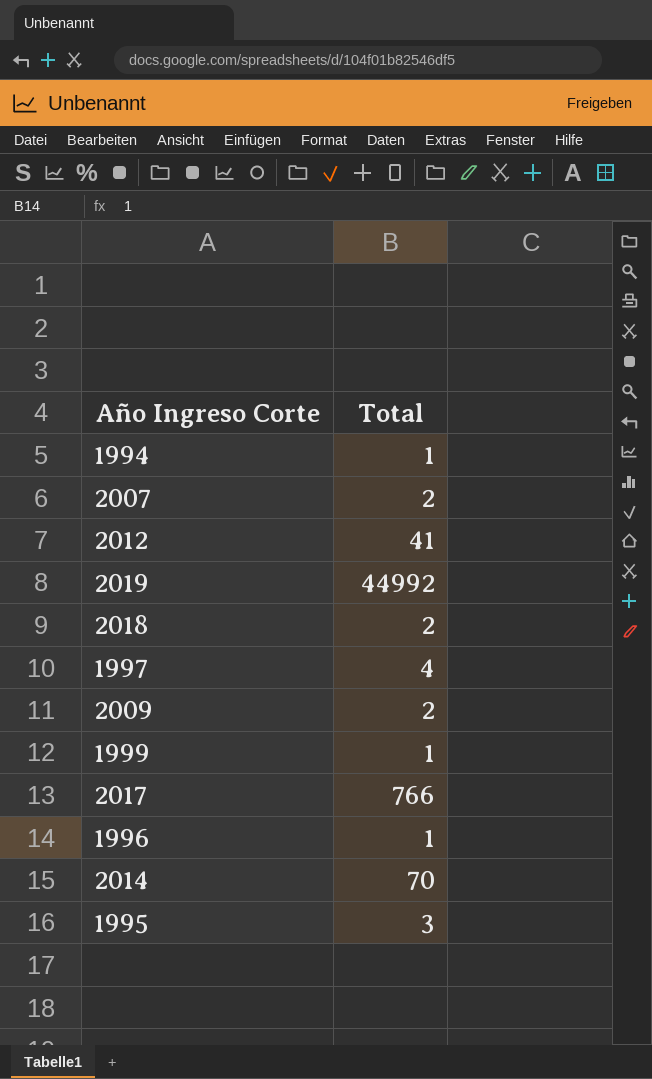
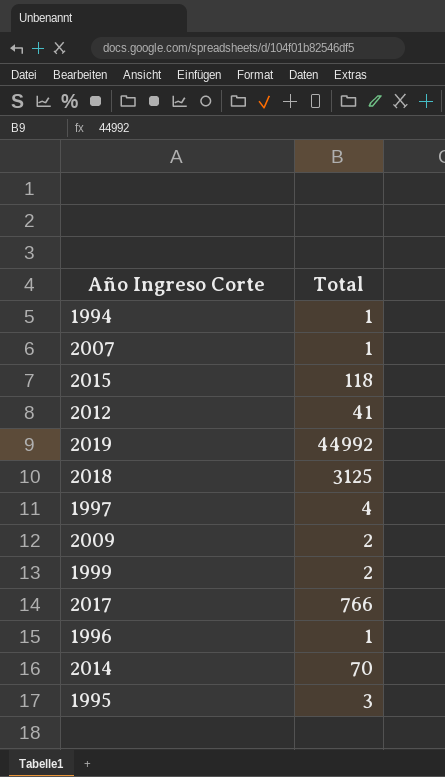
2007 | Total: 2 -> 1
row 2015: none -> 118
2018 | Total: 2 -> 3125
1999 | Total: 1 -> 2

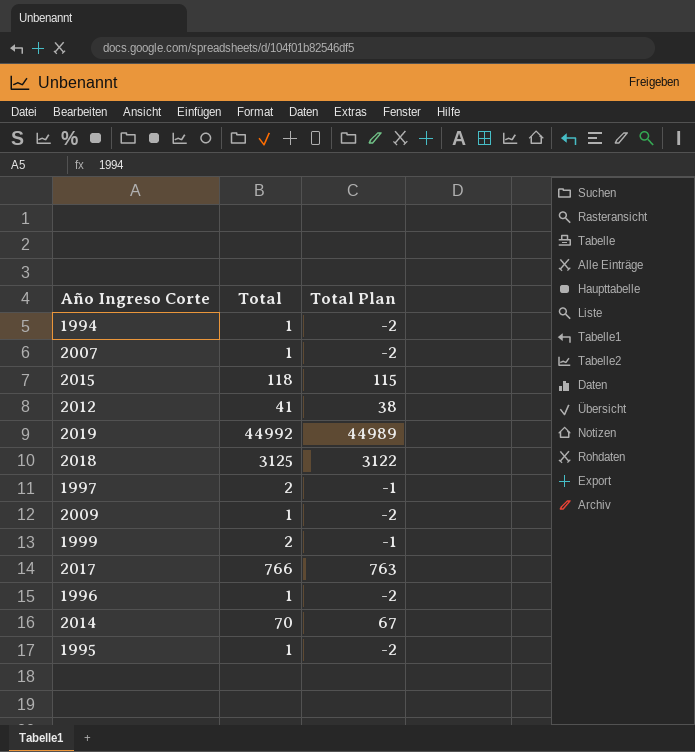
column Total Plan | formula: none -> [Total] - 3
1997 | Total: 4 -> 2
2009 | Total: 2 -> 1
1995 | Total: 3 -> 1

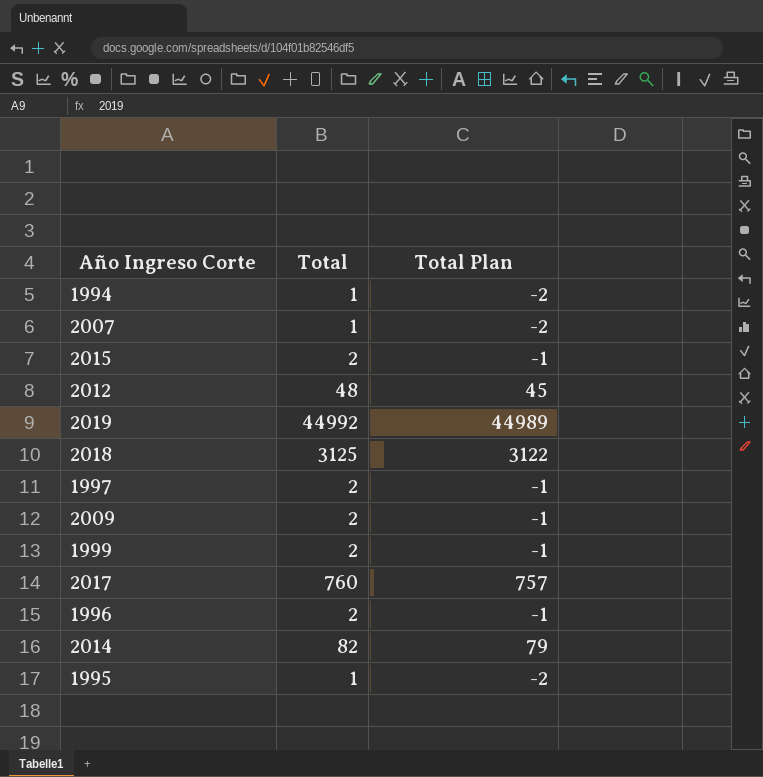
2015 | Total: 118 -> 2
2015 | Total Plan: 115 -> -1
2012 | Total: 41 -> 48
2012 | Total Plan: 38 -> 45
2009 | Total: 1 -> 2
2009 | Total Plan: -2 -> -1
2017 | Total: 766 -> 760
2017 | Total Plan: 763 -> 757
1996 | Total: 1 -> 2
1996 | Total Plan: -2 -> -1
2014 | Total: 70 -> 82
2014 | Total Plan: 67 -> 79

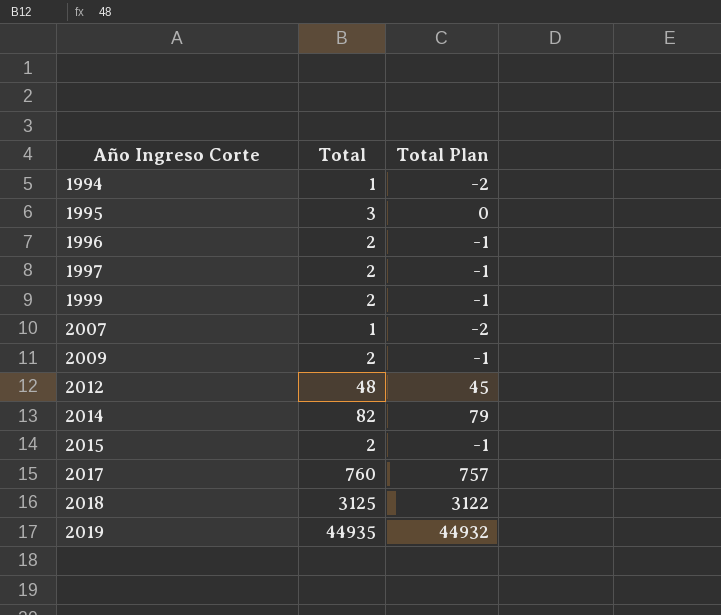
row order: none -> Año Ingreso Corte ascending
1995 | Total: 1 -> 3
1995 | Total Plan: -2 -> 0
2019 | Total: 44992 -> 44935
2019 | Total Plan: 44989 -> 44932

